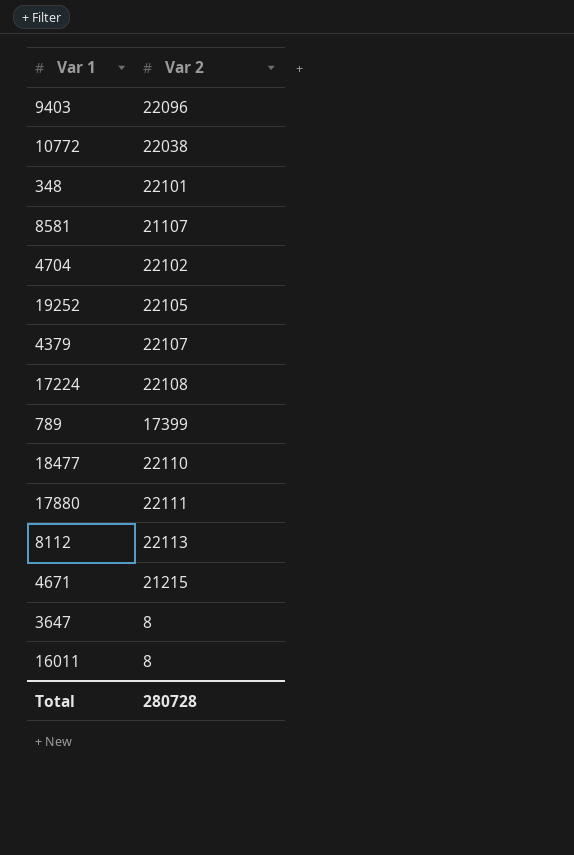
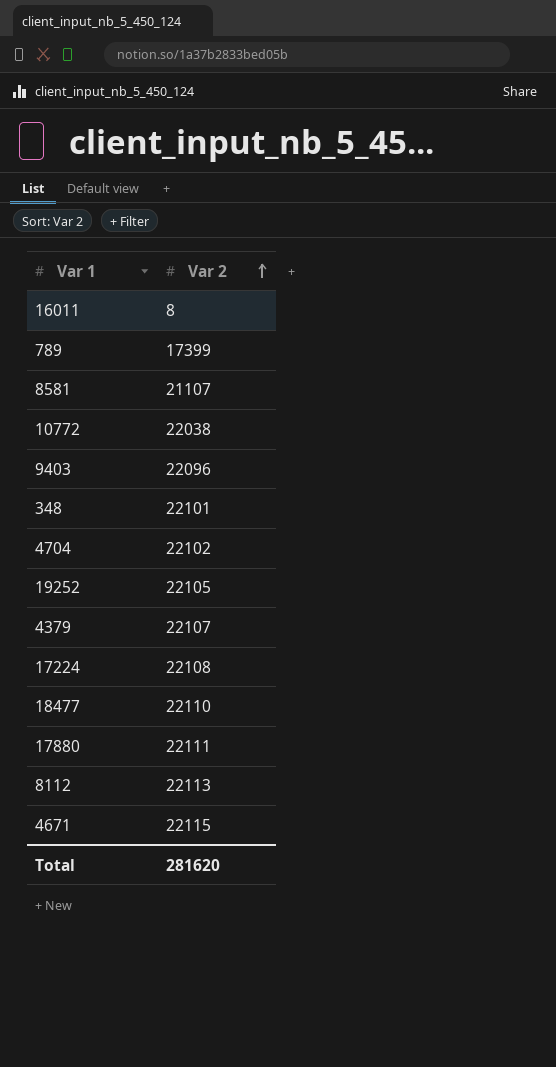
row order: none -> Var 2 ascending
row 3647: 8 -> none
4671 | Var 2: 21215 -> 22115
Total | Var 2: 280728 -> 281620

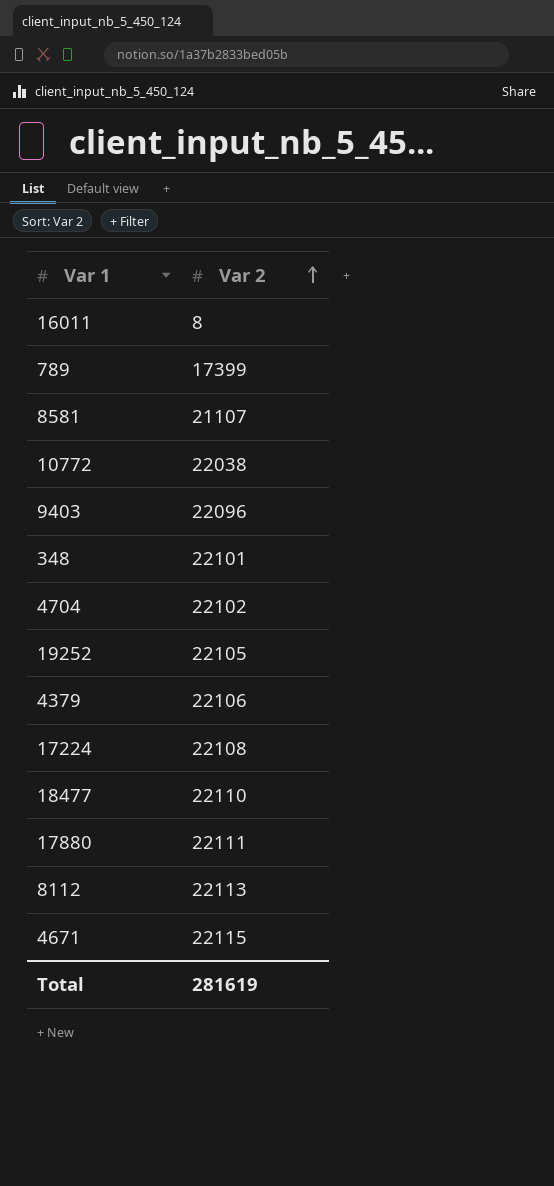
4379 | Var 2: 22107 -> 22106
Total | Var 2: 281620 -> 281619

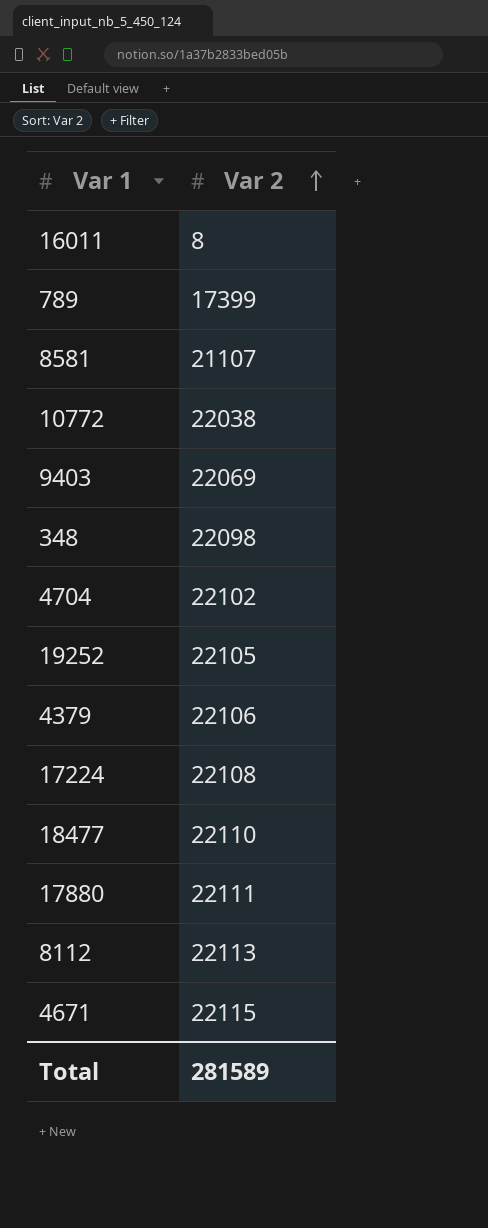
9403 | Var 2: 22096 -> 22069
348 | Var 2: 22101 -> 22098
Total | Var 2: 281619 -> 281589

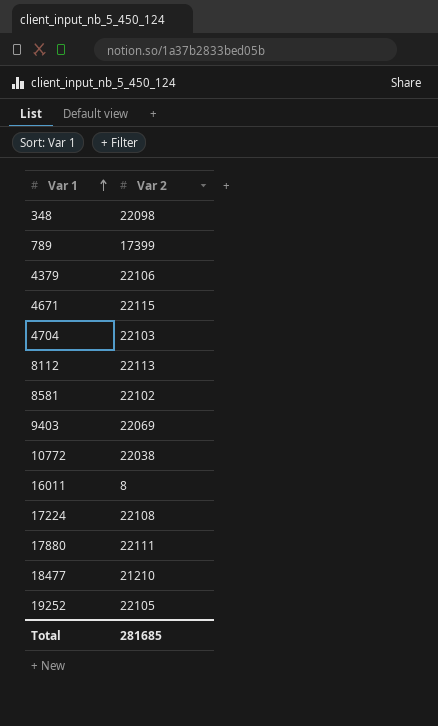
row order: Var 2 ascending -> Var 1 ascending
4704 | Var 2: 22102 -> 22103
8581 | Var 2: 21107 -> 22102
18477 | Var 2: 22110 -> 21210
Total | Var 2: 281589 -> 281685

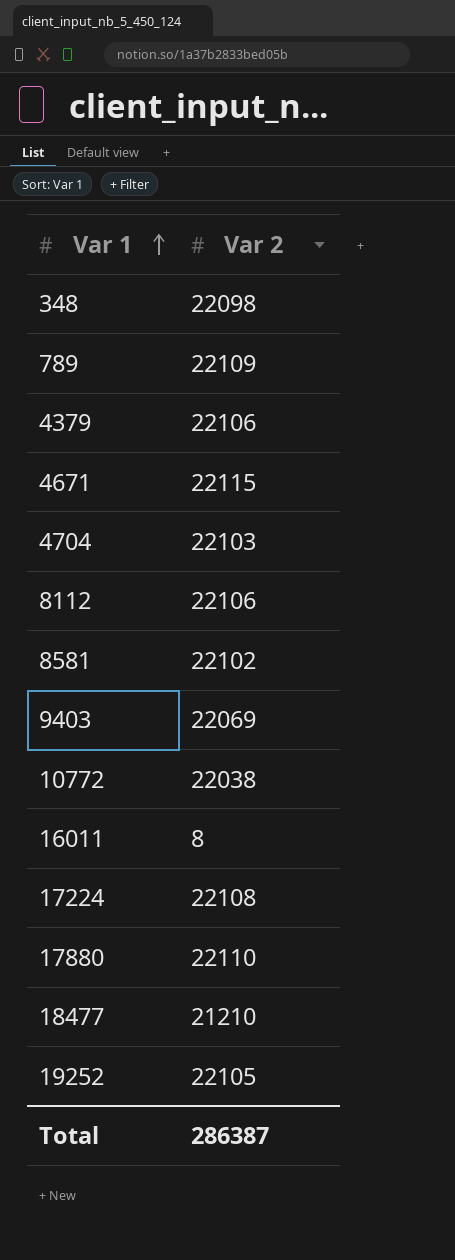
789 | Var 2: 17399 -> 22109
8112 | Var 2: 22113 -> 22106
17880 | Var 2: 22111 -> 22110
Total | Var 2: 281685 -> 286387

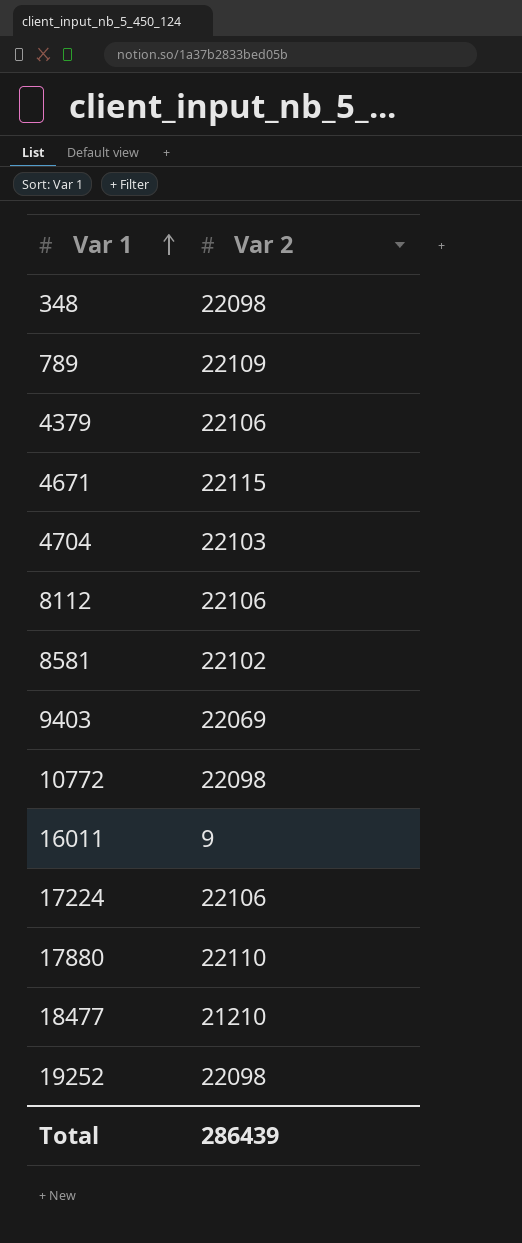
10772 | Var 2: 22038 -> 22098
16011 | Var 2: 8 -> 9
17224 | Var 2: 22108 -> 22106
19252 | Var 2: 22105 -> 22098
Total | Var 2: 286387 -> 286439

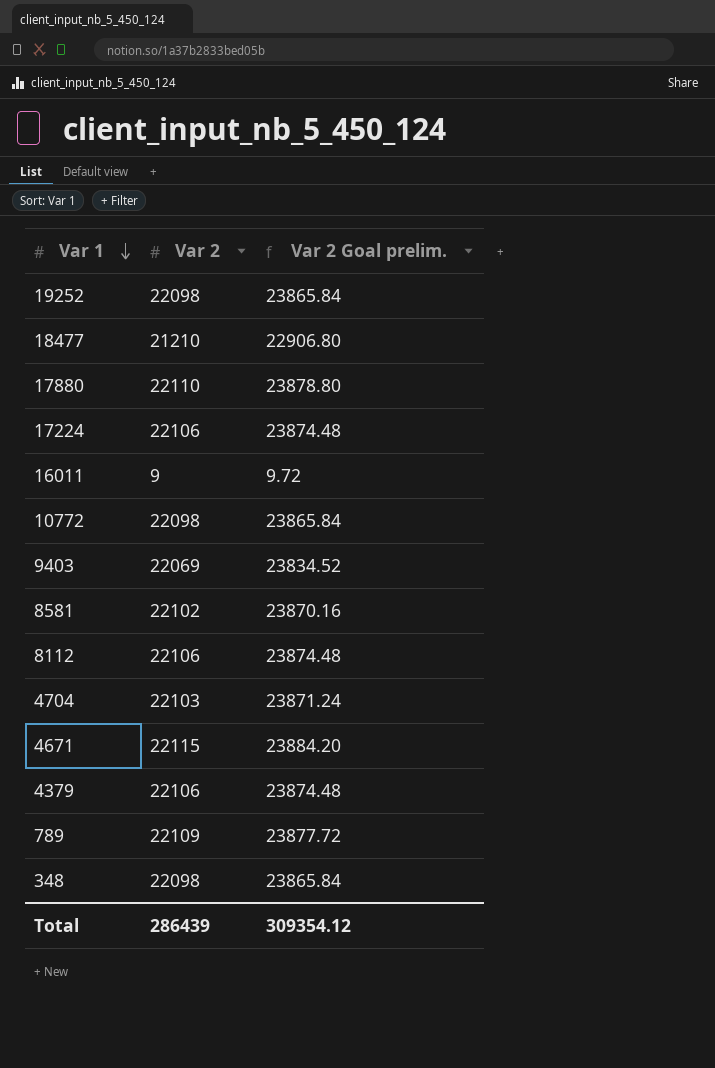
row order: Var 1 ascending -> Var 1 descending
column Var 2 Goal prelim. | formula: none -> [Var 2] * 1.08

